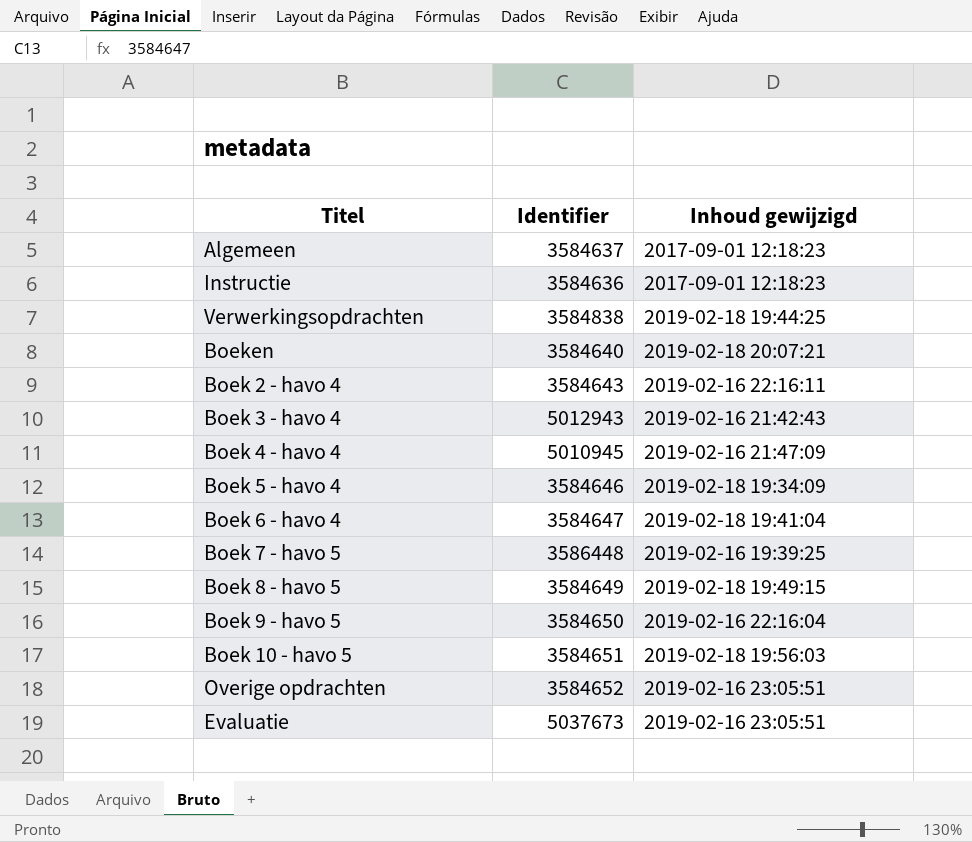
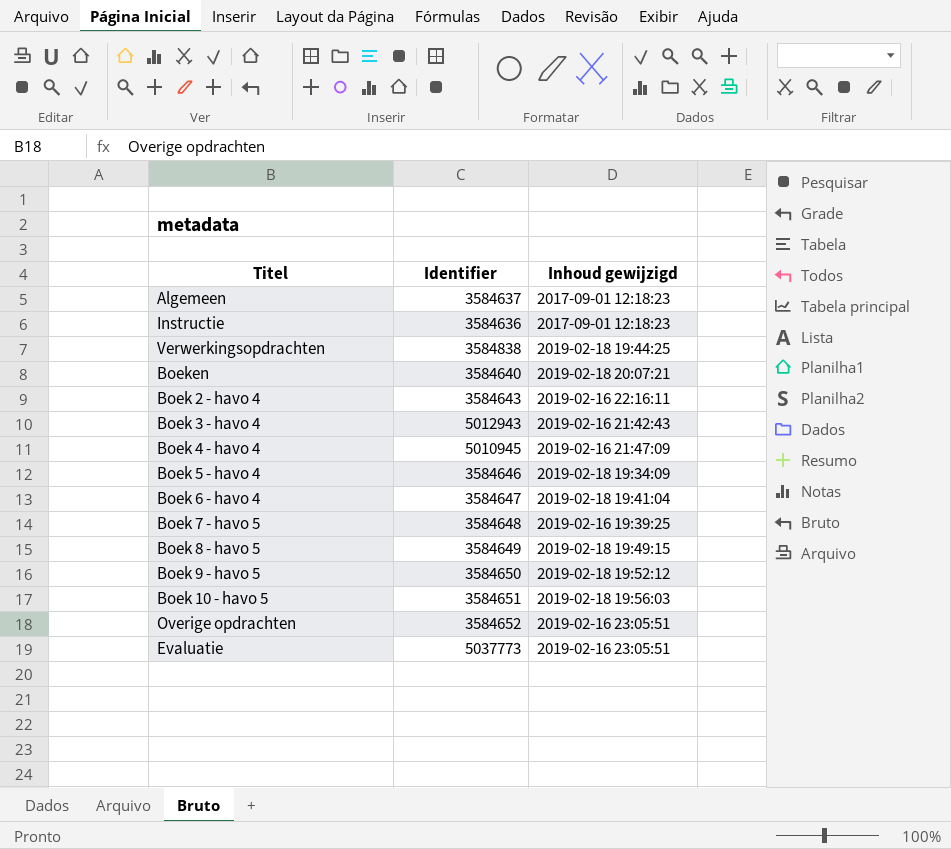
Boek 7 - havo 5 | Identifier: 3586448 -> 3584648
Boek 9 - havo 5 | Inhoud gewijzigd: 2019-02-16 22:16:04 -> 2019-02-18 19:52:12
Evaluatie | Identifier: 5037673 -> 5037773

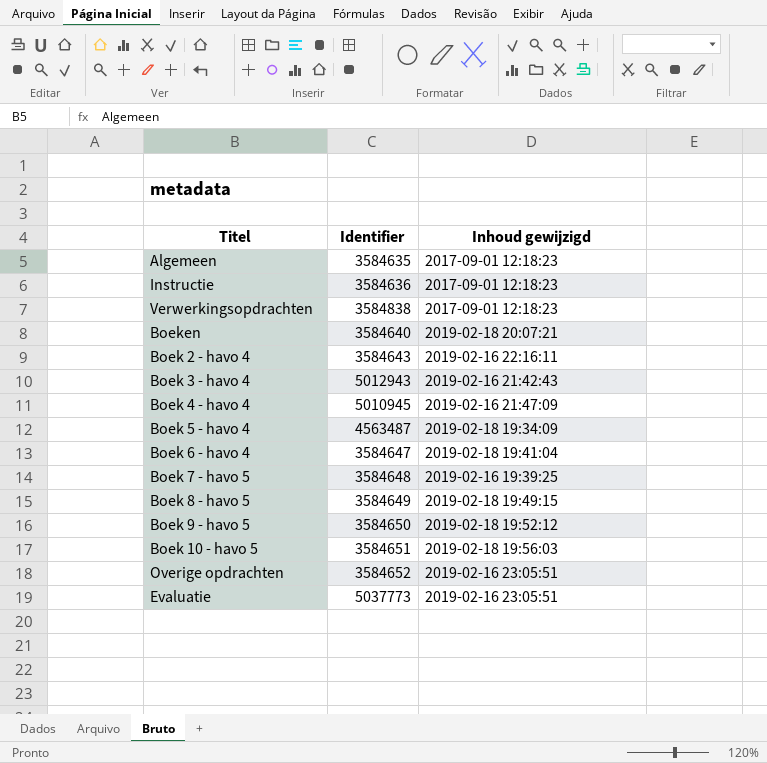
Algemeen | Identifier: 3584637 -> 3584635
Verwerkingsopdrachten | Inhoud gewijzigd: 2019-02-18 19:44:25 -> 2017-09-01 12:18:23
Boek 5 - havo 4 | Identifier: 3584646 -> 4563487

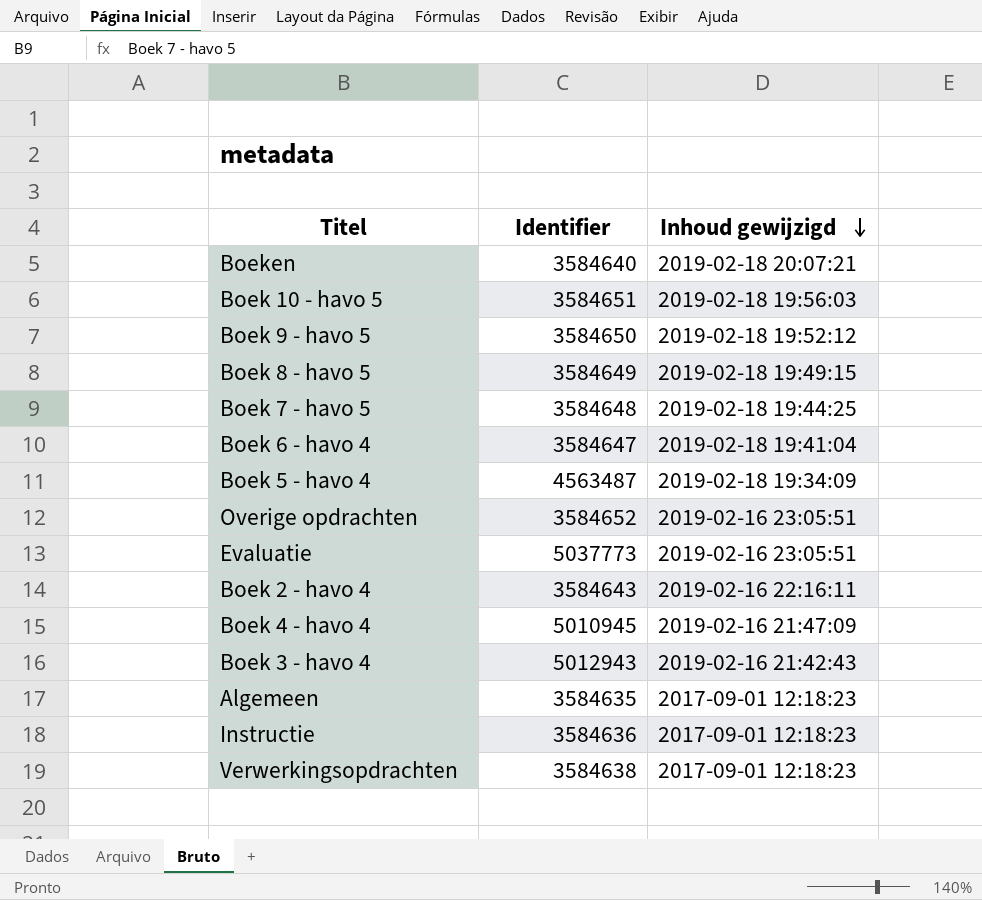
row order: none -> Inhoud gewijzigd descending
Boek 7 - havo 5 | Inhoud gewijzigd: 2019-02-16 19:39:25 -> 2019-02-18 19:44:25
Verwerkingsopdrachten | Identifier: 3584838 -> 3584638

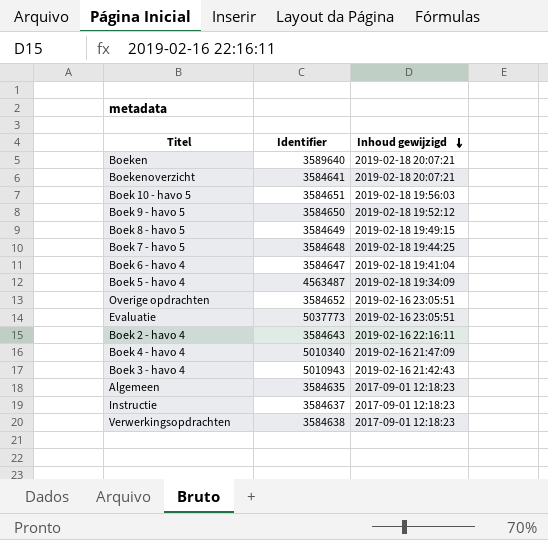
Boeken | Identifier: 3584640 -> 3589640
row Boekenoverzicht: none -> 3584641 | 2019-02-18 20:07:21
Boek 4 - havo 4 | Identifier: 5010945 -> 5010340
Boek 3 - havo 4 | Identifier: 5012943 -> 5010943
Instructie | Identifier: 3584636 -> 3584637

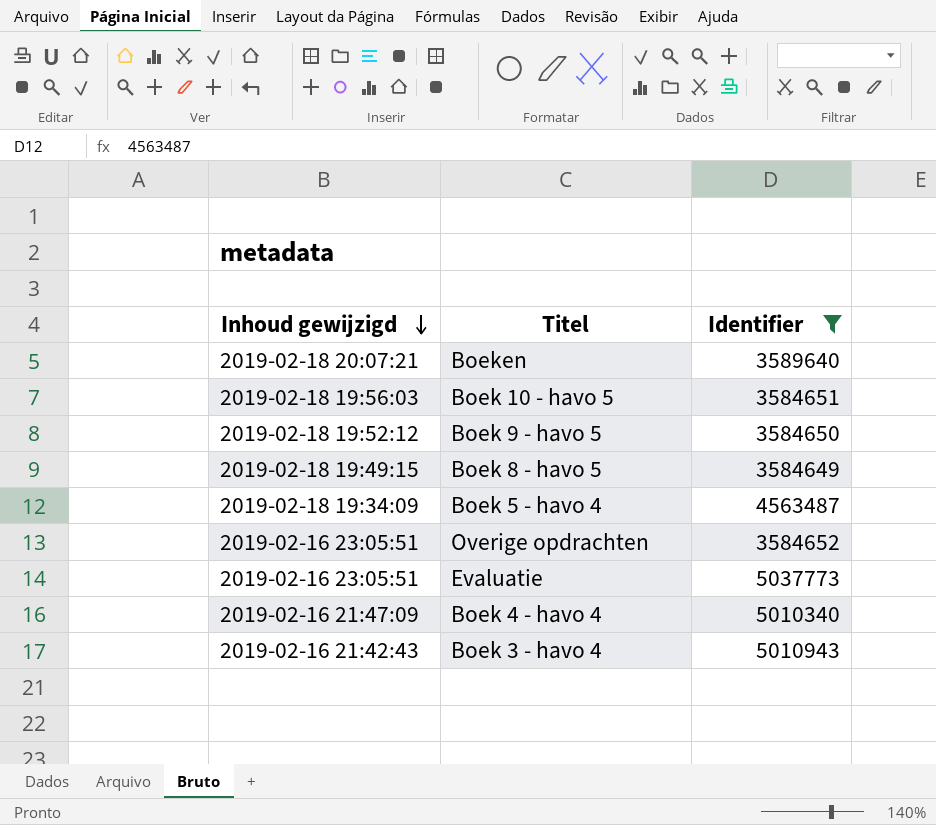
filter: none -> Identifier >= 3584649
column Inhoud gewijzigd | position: 3 -> 1

